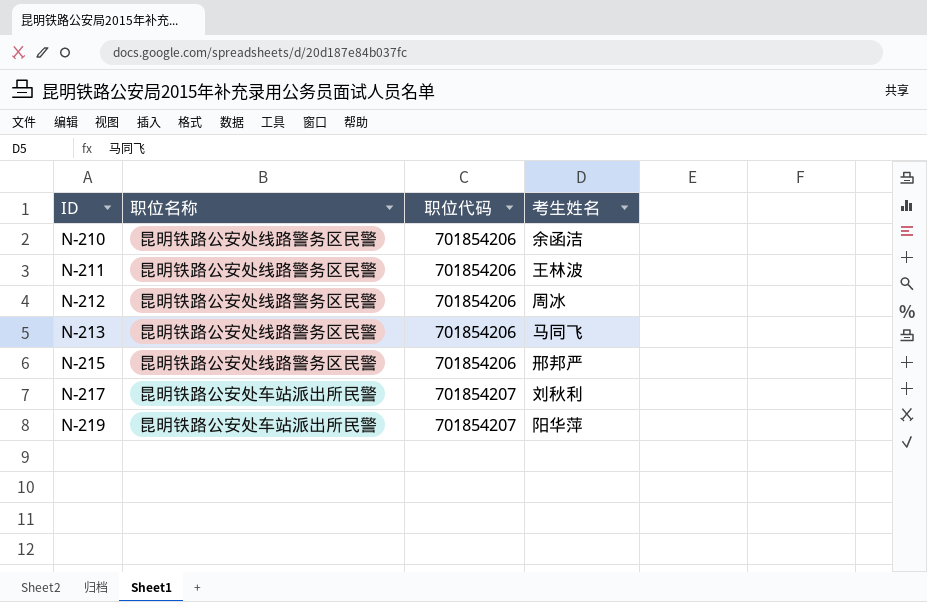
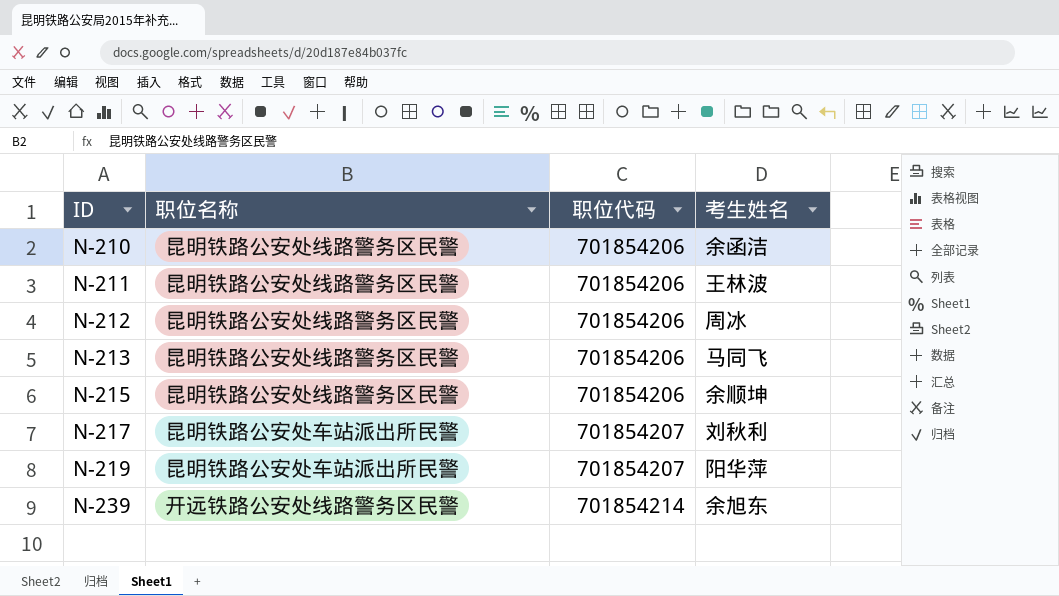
N-215 | 考生姓名: 邢邦严 -> 余顺坤
row N-239: none -> 开远铁路公安处线路警务区民警 | 701854214 | 余旭东

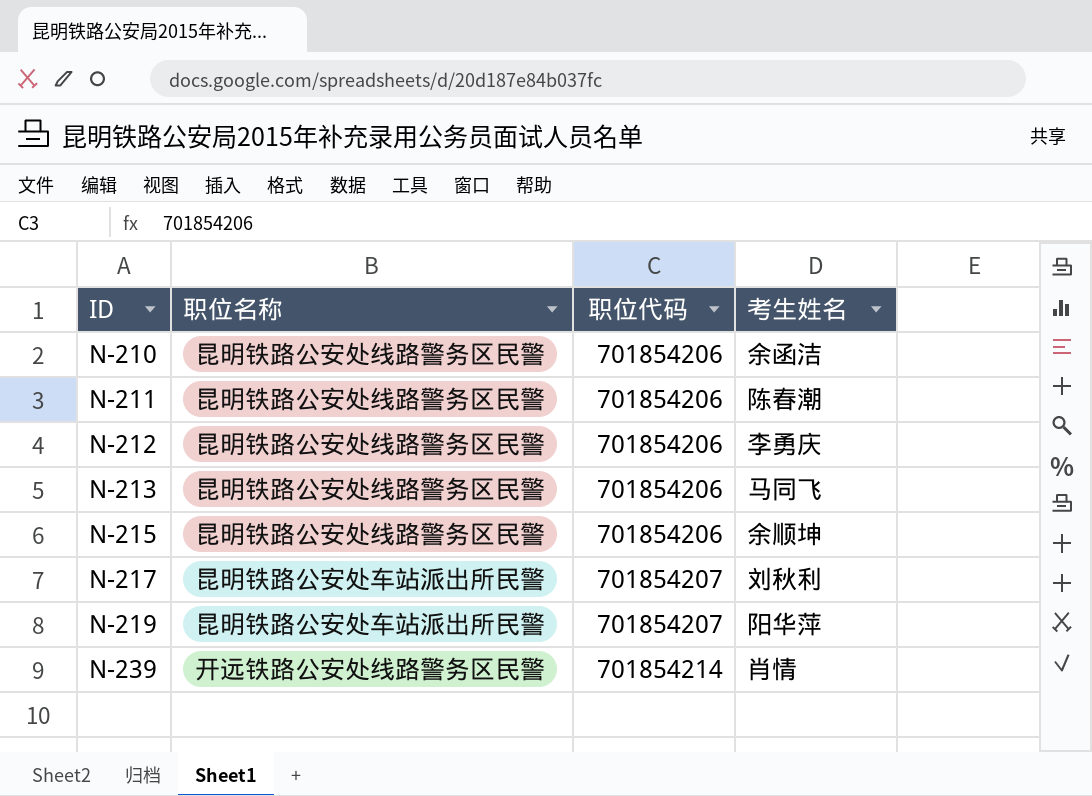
N-211 | 考生姓名: 王林波 -> 陈春潮
N-212 | 考生姓名: 周冰 -> 李勇庆
N-239 | 考生姓名: 余旭东 -> 肖情

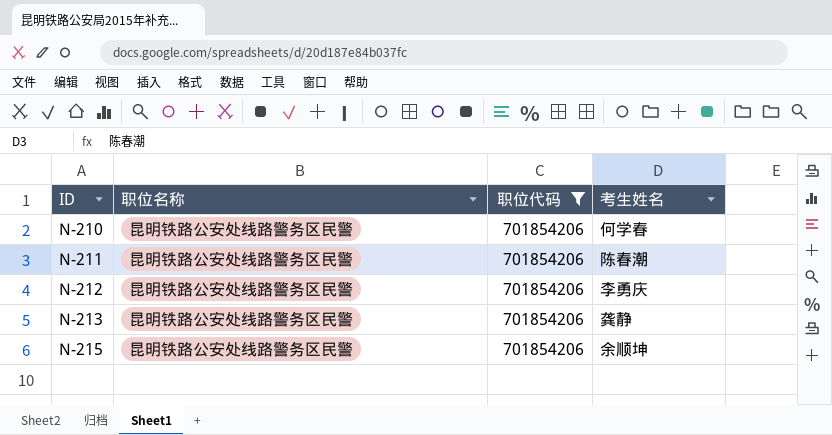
filter: none -> 职位代码 = 701854206
N-210 | 考生姓名: 余函洁 -> 何学春
N-213 | 考生姓名: 马同飞 -> 龚静

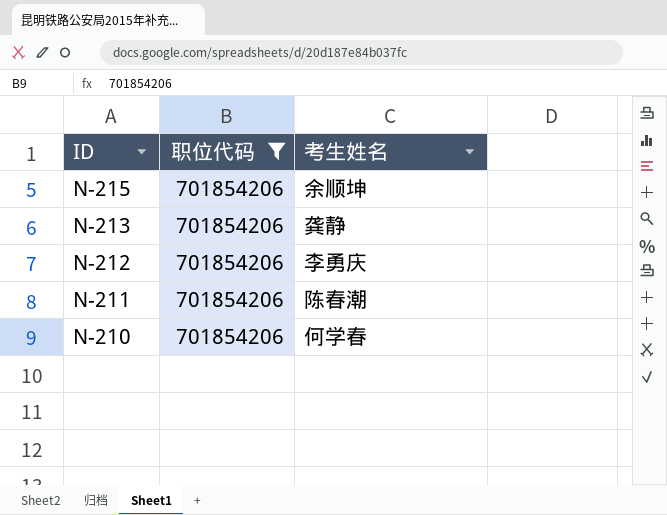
row order: ID ascending -> ID descending
column 职位名称 | position: 2 -> none

